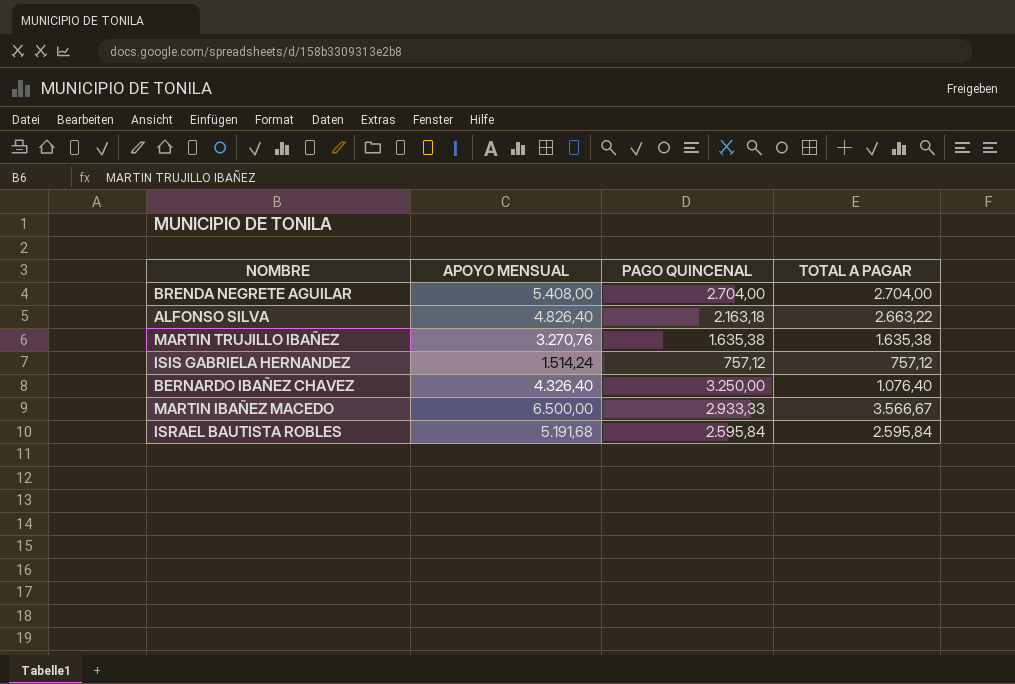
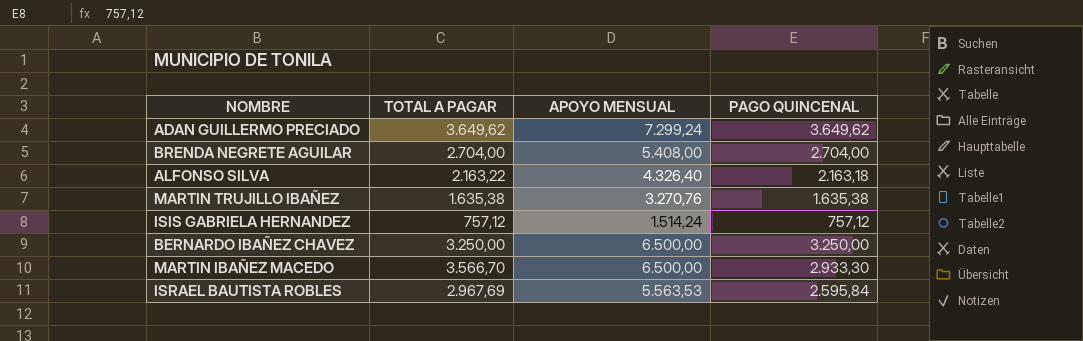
column TOTAL A PAGAR | position: 4 -> 2
row ADAN GUILLERMO PRECIADO: none -> 3.649,62 | 7.299,24 | 3.649,62
ALFONSO SILVA | TOTAL A PAGAR: 2.663,22 -> 2.163,22
ALFONSO SILVA | APOYO MENSUAL: 4.826,40 -> 4.326,40
BERNARDO IBAÑEZ CHAVEZ | TOTAL A PAGAR: 1.076,40 -> 3.250,00
BERNARDO IBAÑEZ CHAVEZ | APOYO MENSUAL: 4.326,40 -> 6.500,00
MARTIN IBAÑEZ MACEDO | TOTAL A PAGAR: 3.566,67 -> 3.566,70
MARTIN IBAÑEZ MACEDO | PAGO QUINCENAL: 2.933,33 -> 2.933,30
ISRAEL BAUTISTA ROBLES | TOTAL A PAGAR: 2.595,84 -> 2.967,69
ISRAEL BAUTISTA ROBLES | APOYO MENSUAL: 5.191,68 -> 5.563,53

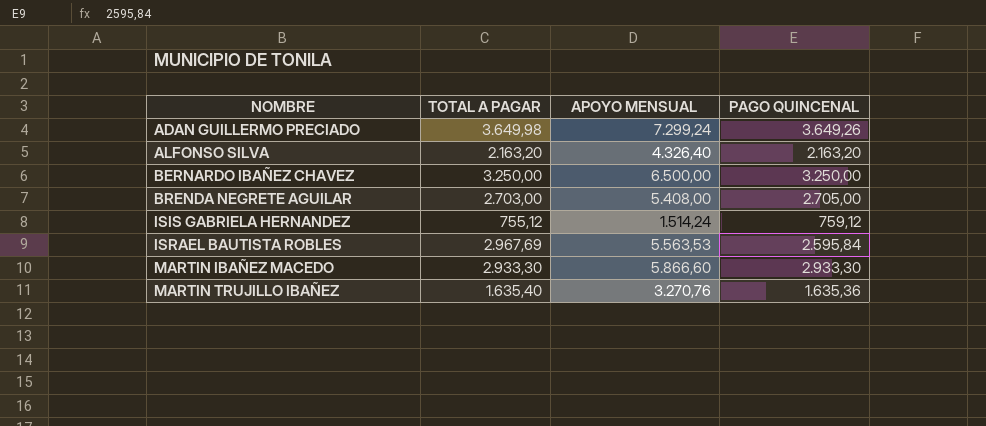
row order: none -> NOMBRE ascending
ADAN GUILLERMO PRECIADO | TOTAL A PAGAR: 3.649,62 -> 3.649,98
ADAN GUILLERMO PRECIADO | PAGO QUINCENAL: 3.649,62 -> 3.649,26
ALFONSO SILVA | TOTAL A PAGAR: 2.163,22 -> 2.163,20
ALFONSO SILVA | PAGO QUINCENAL: 2.163,18 -> 2.163,20
BRENDA NEGRETE AGUILAR | TOTAL A PAGAR: 2.704,00 -> 2.703,00
BRENDA NEGRETE AGUILAR | PAGO QUINCENAL: 2.704,00 -> 2.705,00
ISIS GABRIELA HERNANDEZ | TOTAL A PAGAR: 757,12 -> 755,12
ISIS GABRIELA HERNANDEZ | PAGO QUINCENAL: 757,12 -> 759,12
MARTIN IBAÑEZ MACEDO | TOTAL A PAGAR: 3.566,70 -> 2.933,30
MARTIN IBAÑEZ MACEDO | APOYO MENSUAL: 6.500,00 -> 5.866,60
MARTIN TRUJILLO IBAÑEZ | TOTAL A PAGAR: 1.635,38 -> 1.635,40
MARTIN TRUJILLO IBAÑEZ | PAGO QUINCENAL: 1.635,38 -> 1.635,36

